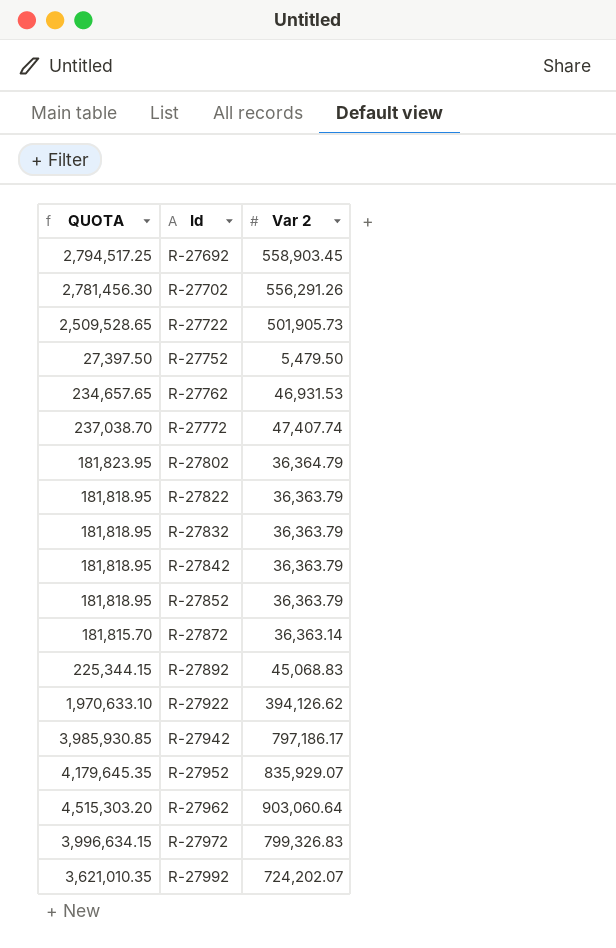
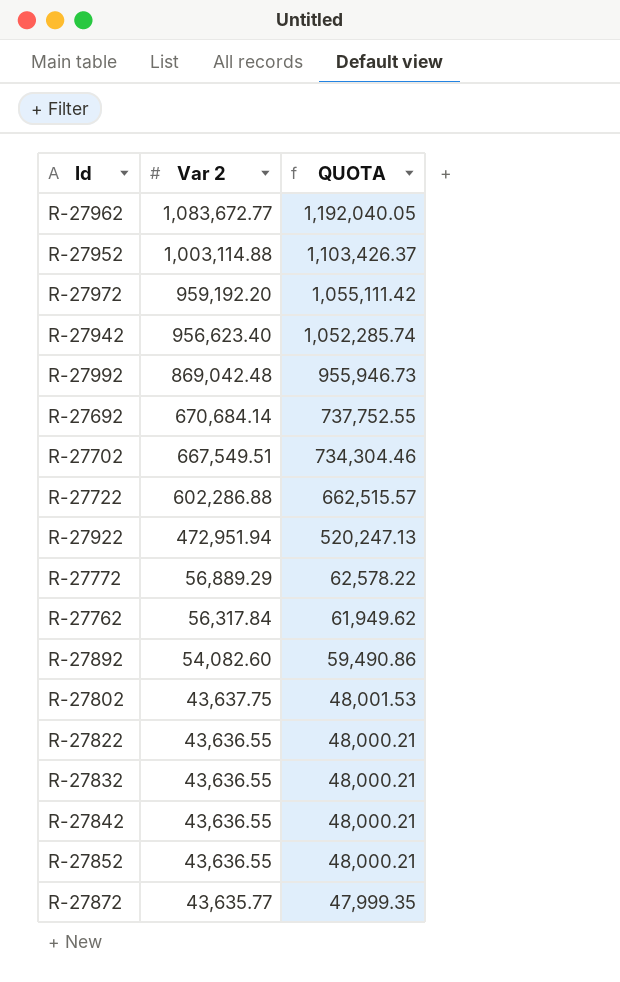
row order: Id ascending -> Var 2 descending
column QUOTA | formula: [Var 2] * 5 -> [Var 2] * 1.1
column QUOTA | position: 1 -> 3
row R-27752: 27,397.50 | 5,479.50 -> none
R-27962 | Var 2: 903,060.64 -> 1,083,672.77
R-27952 | Var 2: 835,929.07 -> 1,003,114.88
R-27972 | Var 2: 799,326.83 -> 959,192.20
R-27942 | Var 2: 797,186.17 -> 956,623.40
R-27992 | Var 2: 724,202.07 -> 869,042.48
R-27692 | Var 2: 558,903.45 -> 670,684.14
R-27702 | Var 2: 556,291.26 -> 667,549.51
R-27722 | Var 2: 501,905.73 -> 602,286.88
R-27922 | Var 2: 394,126.62 -> 472,951.94
R-27772 | Var 2: 47,407.74 -> 56,889.29
R-27762 | Var 2: 46,931.53 -> 56,317.84
R-27892 | Var 2: 45,068.83 -> 54,082.60
R-27802 | Var 2: 36,364.79 -> 43,637.75
R-27822 | Var 2: 36,363.79 -> 43,636.55
R-27832 | Var 2: 36,363.79 -> 43,636.55
R-27842 | Var 2: 36,363.79 -> 43,636.55
R-27852 | Var 2: 36,363.79 -> 43,636.55
R-27872 | Var 2: 36,363.14 -> 43,635.77

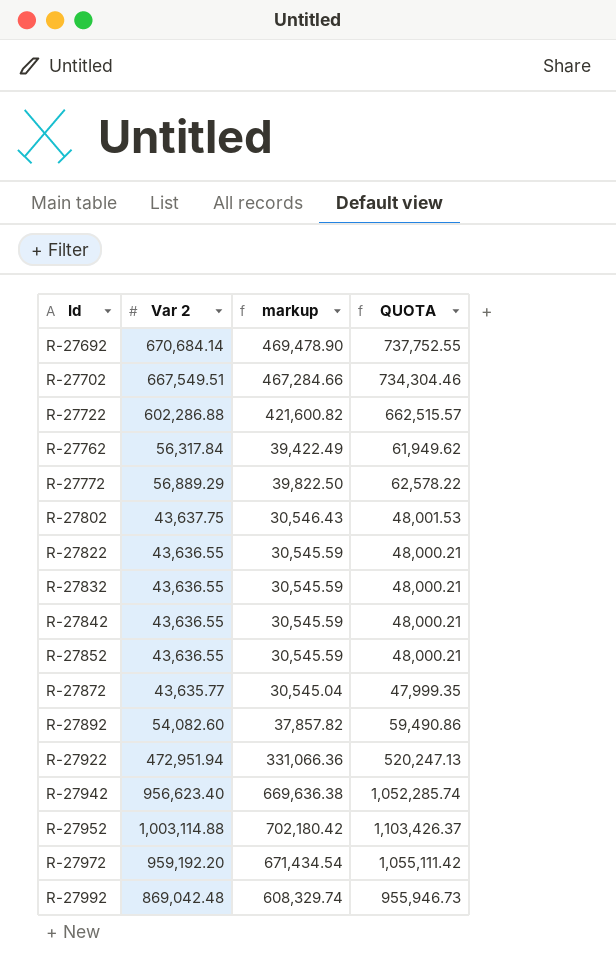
row order: Var 2 descending -> Id ascending
column markup | formula: none -> [Var 2] * 0.7
row R-27962: 1,083,672.77 | 1,192,040.05 -> none

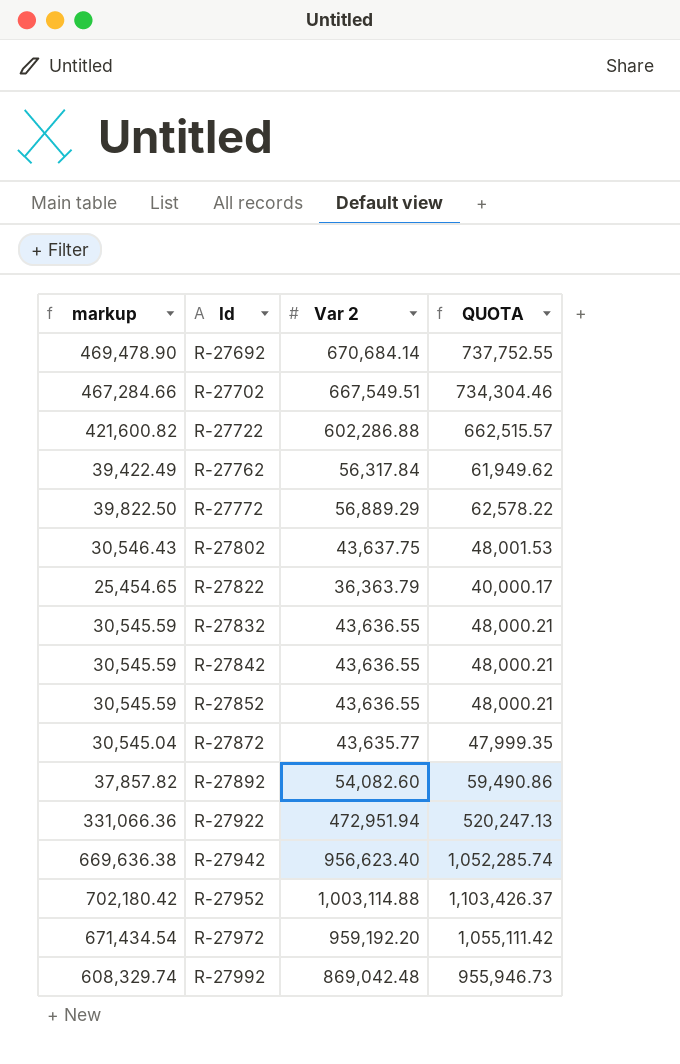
column markup | position: 3 -> 1
R-27822 | markup: 30,545.59 -> 25,454.65
R-27822 | Var 2: 43,636.55 -> 36,363.79
R-27822 | QUOTA: 48,000.21 -> 40,000.17

